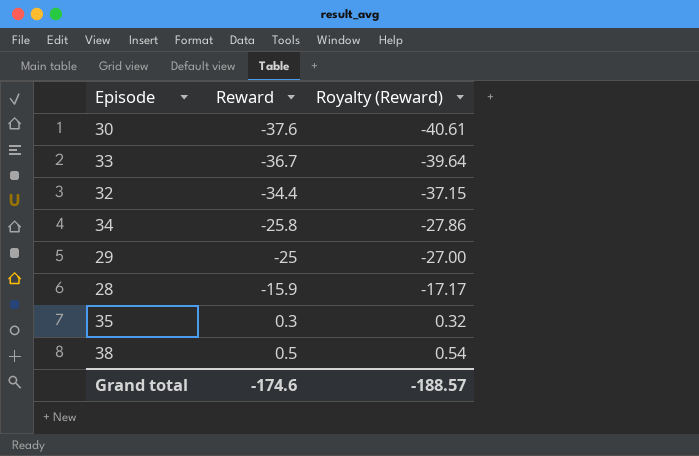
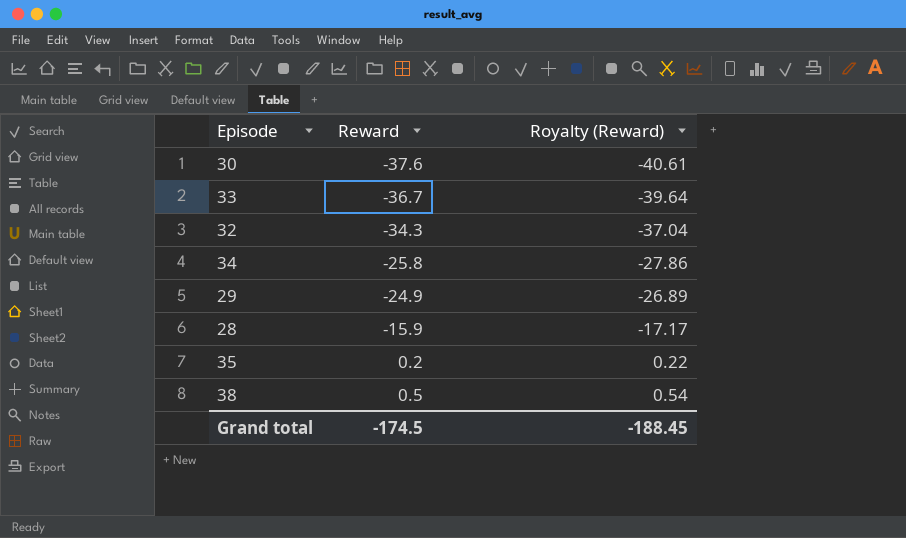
32 | Reward: -34.4 -> -34.3
32 | Royalty (Reward): -37.15 -> -37.04
29 | Reward: -25 -> -24.9
29 | Royalty (Reward): -27.00 -> -26.89
35 | Reward: 0.3 -> 0.2
35 | Royalty (Reward): 0.32 -> 0.22
Grand total | Reward: -174.6 -> -174.5
Grand total | Royalty (Reward): -188.57 -> -188.45

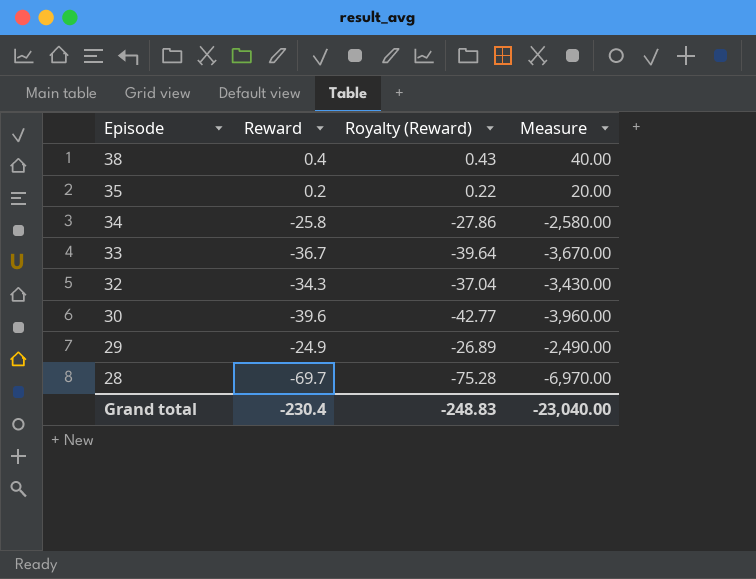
row order: Reward ascending -> Episode descending
column Measure | formula: none -> [Reward] * 100
38 | Reward: 0.5 -> 0.4
38 | Royalty (Reward): 0.54 -> 0.43
30 | Reward: -37.6 -> -39.6
30 | Royalty (Reward): -40.61 -> -42.77
28 | Reward: -15.9 -> -69.7
28 | Royalty (Reward): -17.17 -> -75.28
Grand total | Reward: -174.5 -> -230.4
Grand total | Royalty (Reward): -188.45 -> -248.83

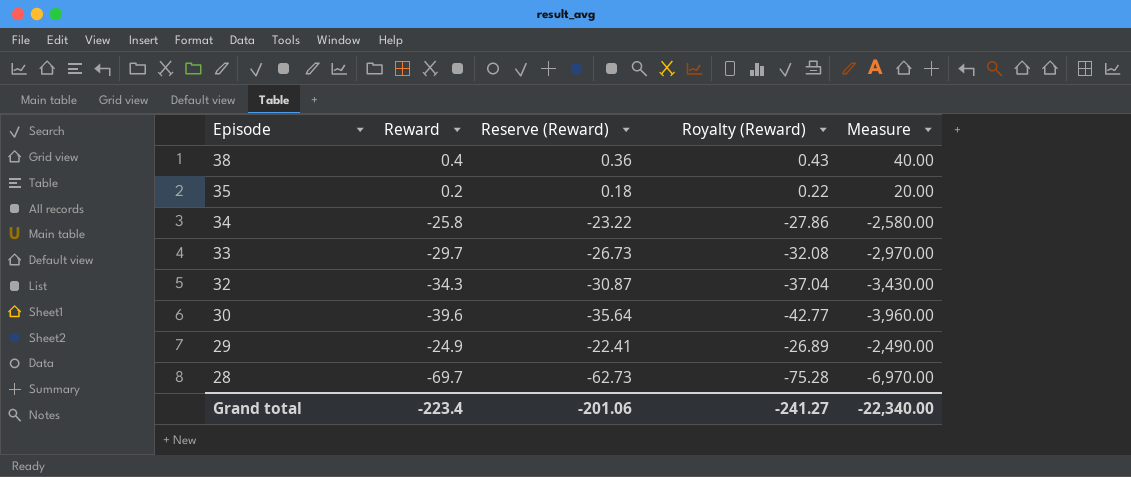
column Reserve (Reward) | formula: none -> [Reward] * 0.9
33 | Reward: -36.7 -> -29.7
33 | Royalty (Reward): -39.64 -> -32.08
33 | Measure: -3,670.00 -> -2,970.00
Grand total | Reward: -230.4 -> -223.4
Grand total | Royalty (Reward): -248.83 -> -241.27
Grand total | Measure: -23,040.00 -> -22,340.00

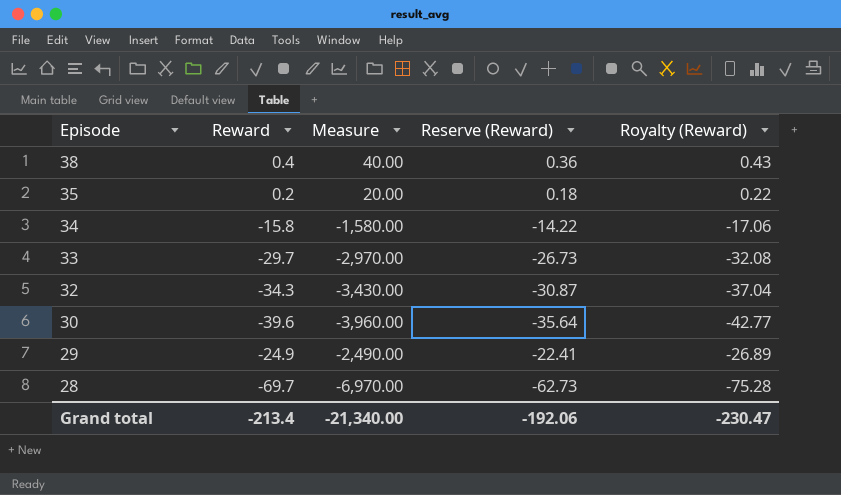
column Measure | position: 5 -> 3
34 | Reward: -25.8 -> -15.8
34 | Measure: -2,580.00 -> -1,580.00
34 | Reserve (Reward): -23.22 -> -14.22
34 | Royalty (Reward): -27.86 -> -17.06
Grand total | Reward: -223.4 -> -213.4
Grand total | Measure: -22,340.00 -> -21,340.00
Grand total | Reserve (Reward): -201.06 -> -192.06
Grand total | Royalty (Reward): -241.27 -> -230.47

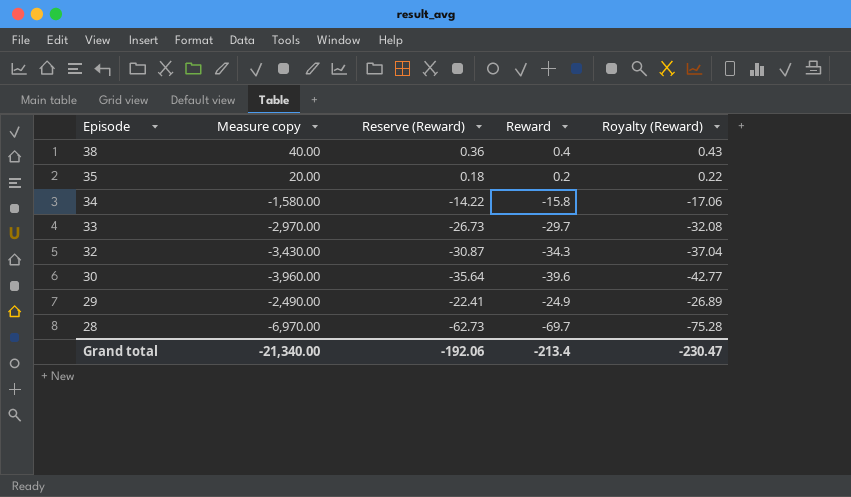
column name: Measure -> Measure copy
column Reward | position: 2 -> 4

